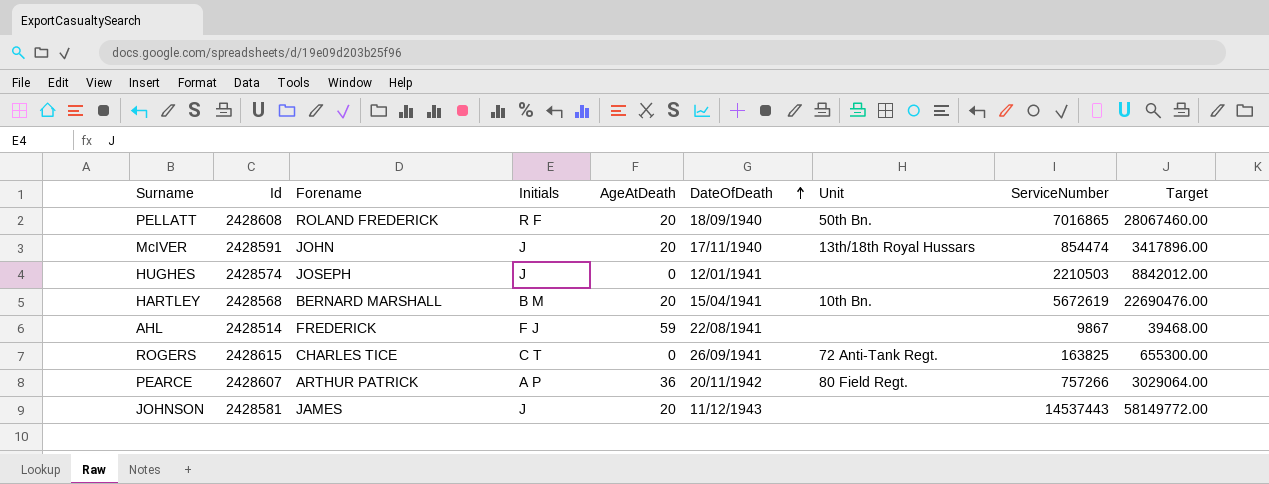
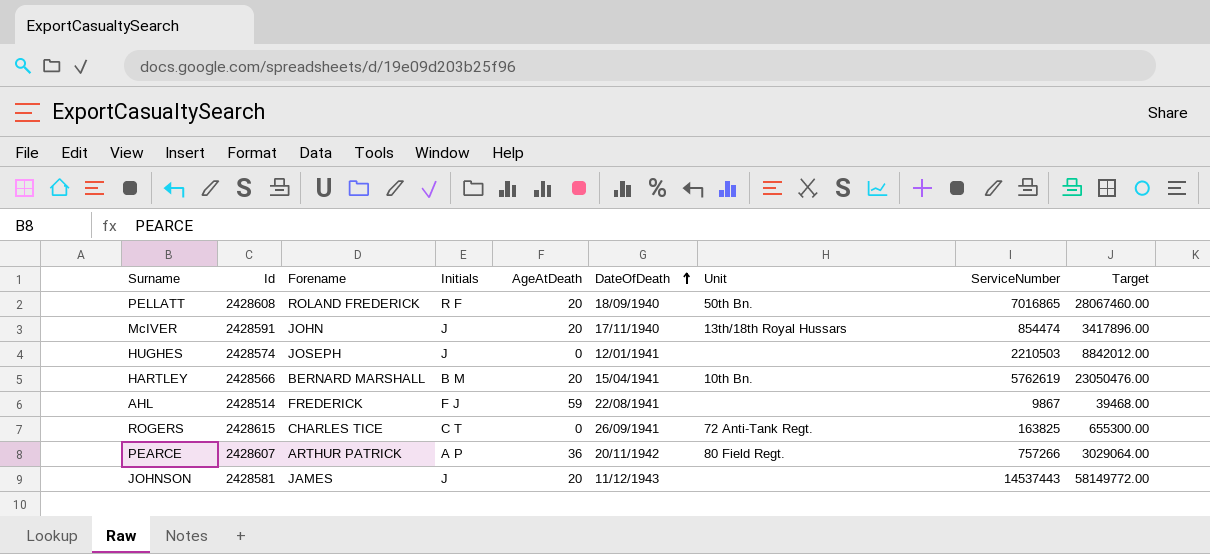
HARTLEY | Id: 2428568 -> 2428566
HARTLEY | ServiceNumber: 5672619 -> 5762619
HARTLEY | Target: 22690476.00 -> 23050476.00

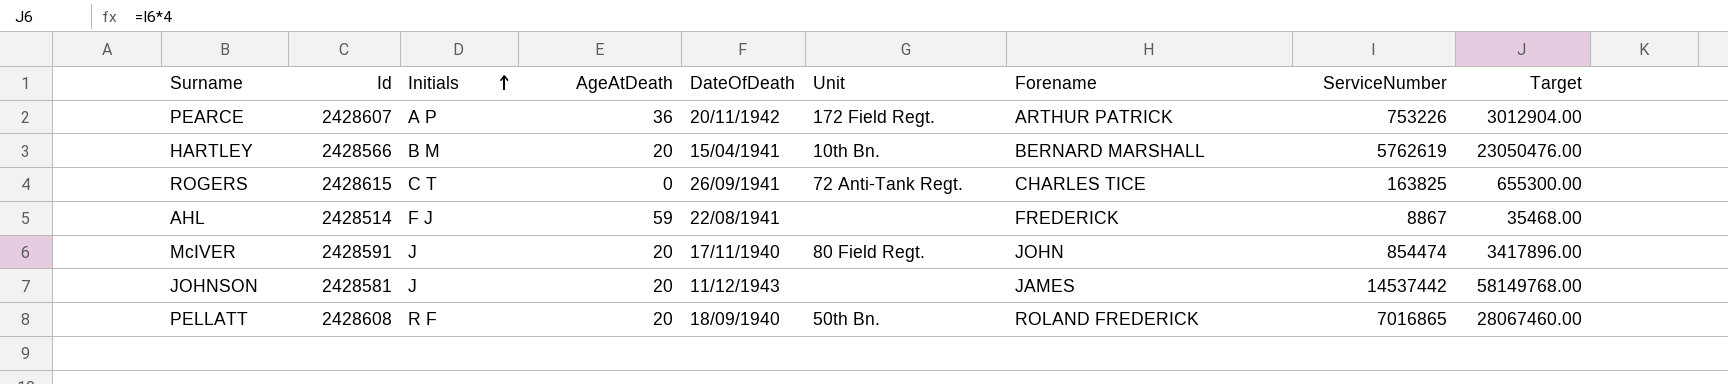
row order: DateOfDeath ascending -> Initials ascending
column Forename | position: 3 -> 7
row HUGHES: 2428574 | JOSEPH | J | 0 | 12/01/1941 | none | 2210503 | 8842012.00 -> none
PEARCE | Unit: 80 Field Regt. -> 172 Field Regt.
PEARCE | ServiceNumber: 757266 -> 753226
PEARCE | Target: 3029064.00 -> 3012904.00
AHL | ServiceNumber: 9867 -> 8867
AHL | Target: 39468.00 -> 35468.00
McIVER | Unit: 13th/18th Royal Hussars -> 80 Field Regt.
JOHNSON | ServiceNumber: 14537443 -> 14537442
JOHNSON | Target: 58149772.00 -> 58149768.00

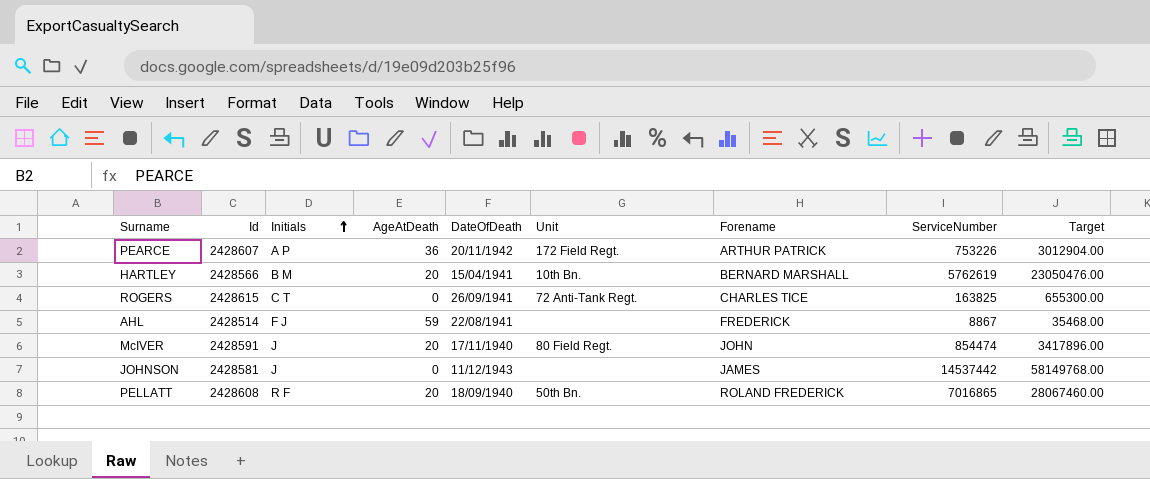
JOHNSON | AgeAtDeath: 20 -> 0

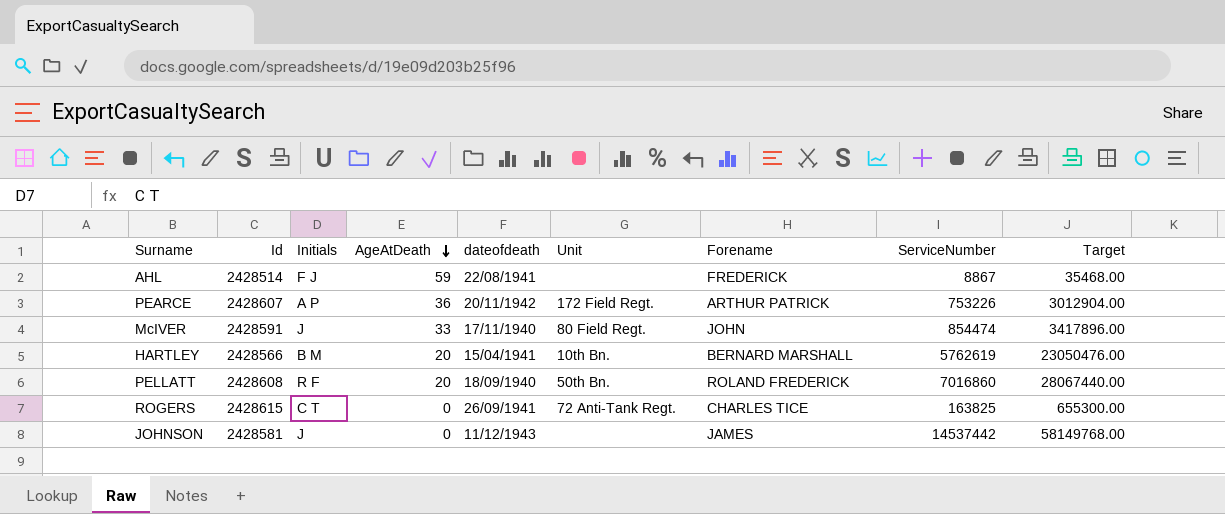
row order: Initials ascending -> AgeAtDeath descending
column name: DateOfDeath -> dateofdeath
McIVER | AgeAtDeath: 20 -> 33
PELLATT | ServiceNumber: 7016865 -> 7016860
PELLATT | Target: 28067460.00 -> 28067440.00

